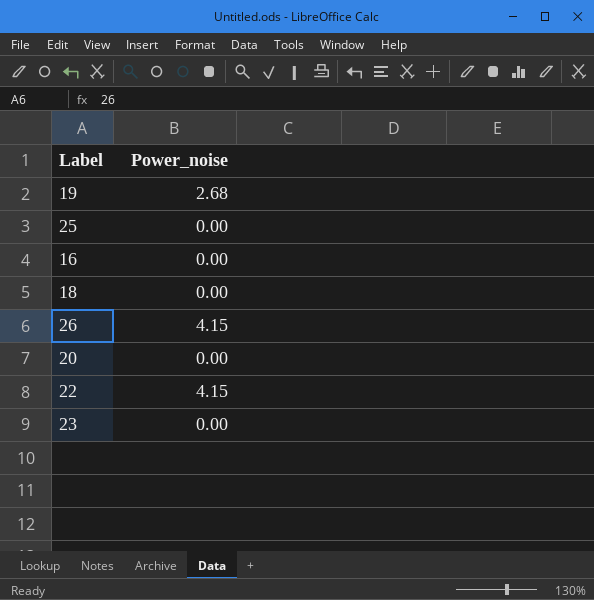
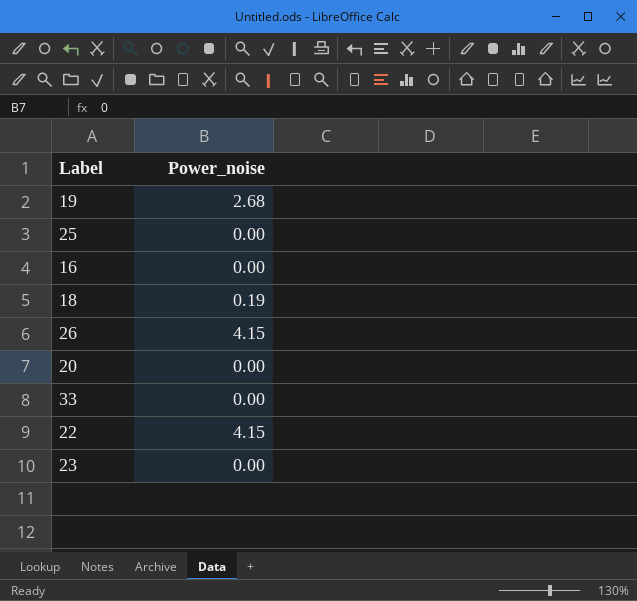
18 | Power_noise: 0.00 -> 0.19
row 33: none -> 0.00

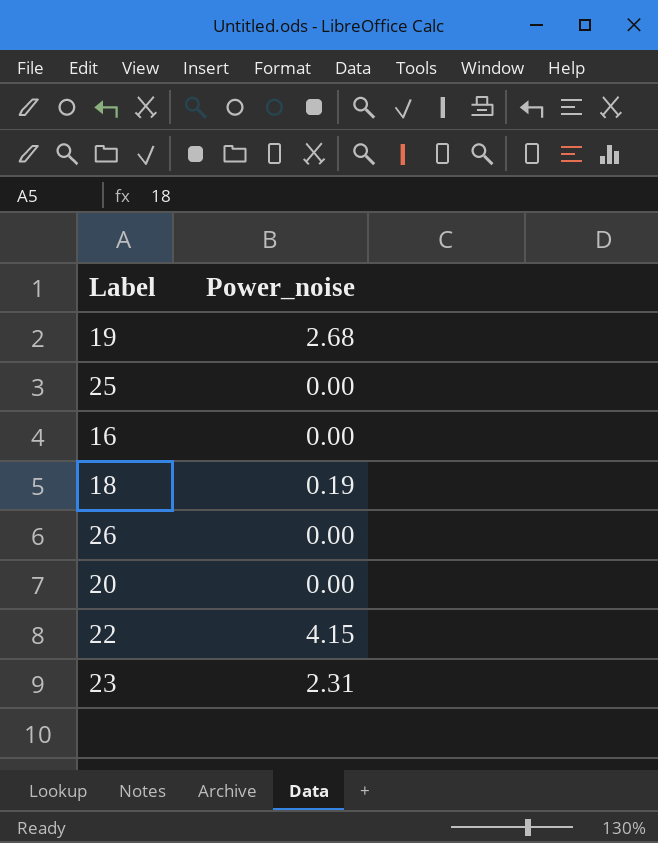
row 33: 0.00 -> none
26 | Power_noise: 4.15 -> 0.00
23 | Power_noise: 0.00 -> 2.31

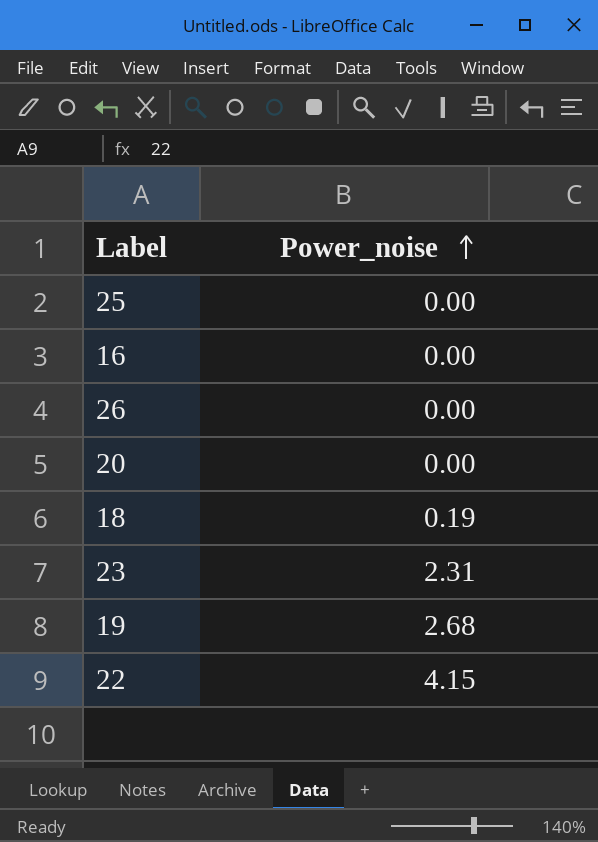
row order: none -> Power_noise ascending

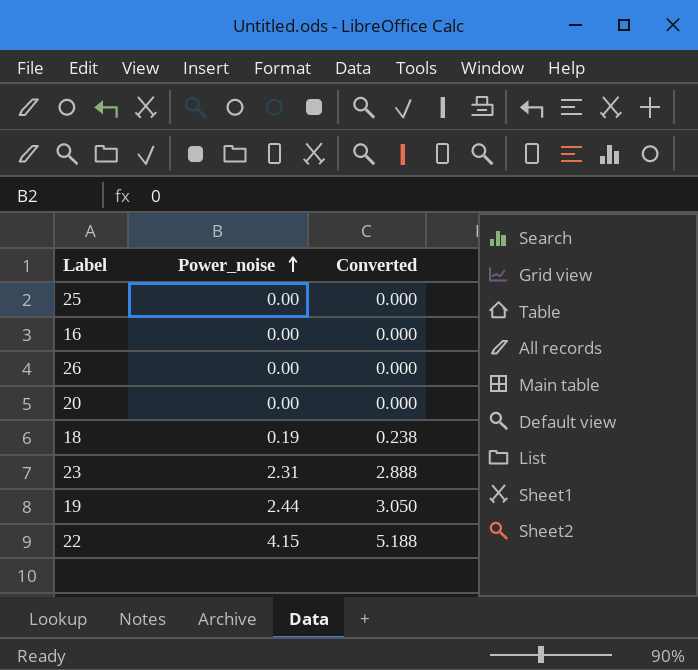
column Converted | formula: none -> [Power_noise] * 1.25
19 | Power_noise: 2.68 -> 2.44

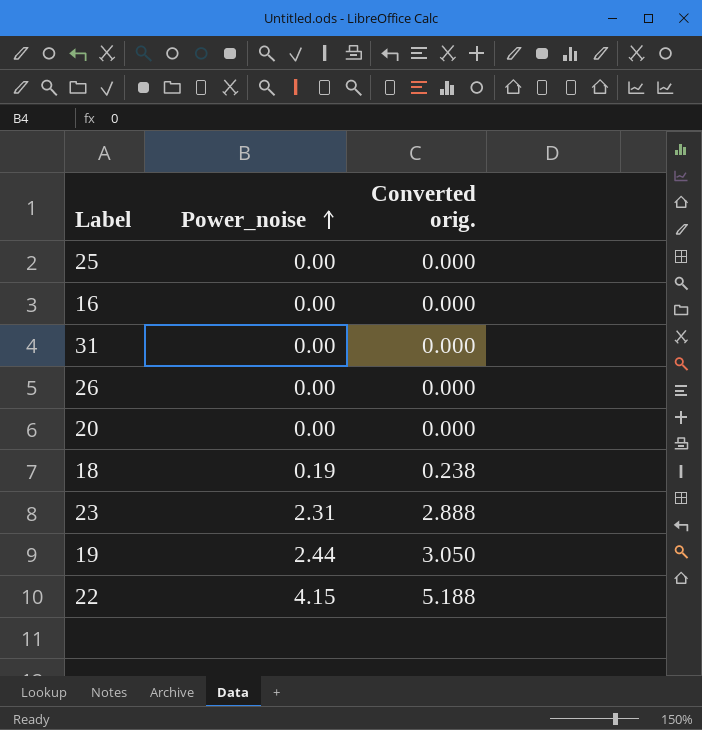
column name: Converted -> Converted orig.
row 31: none -> 0.00 | 0.000

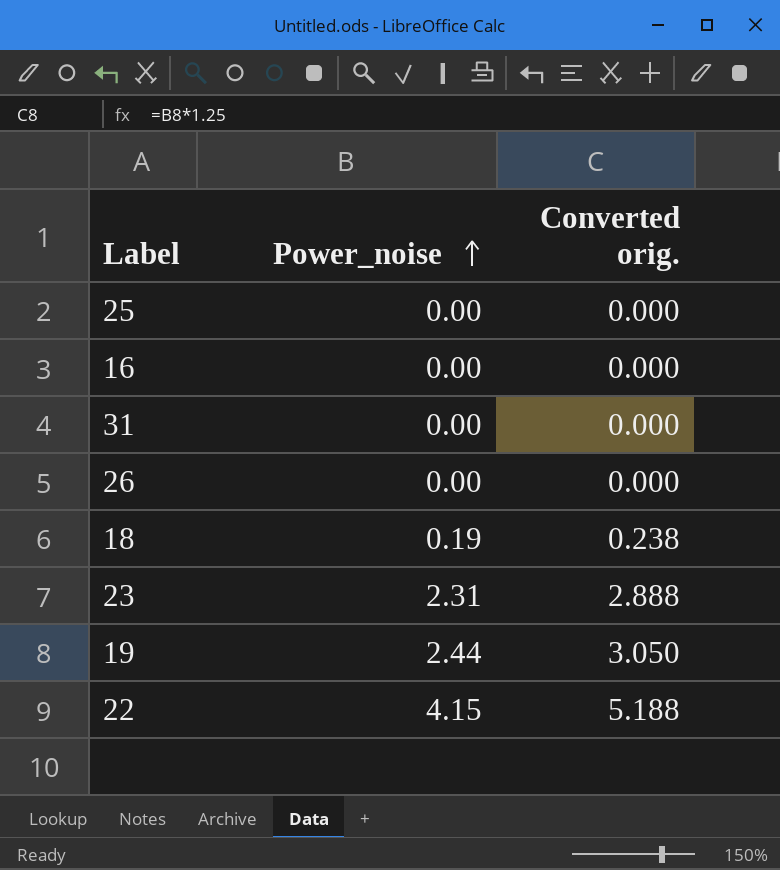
row 20: 0.00 | 0.000 -> none

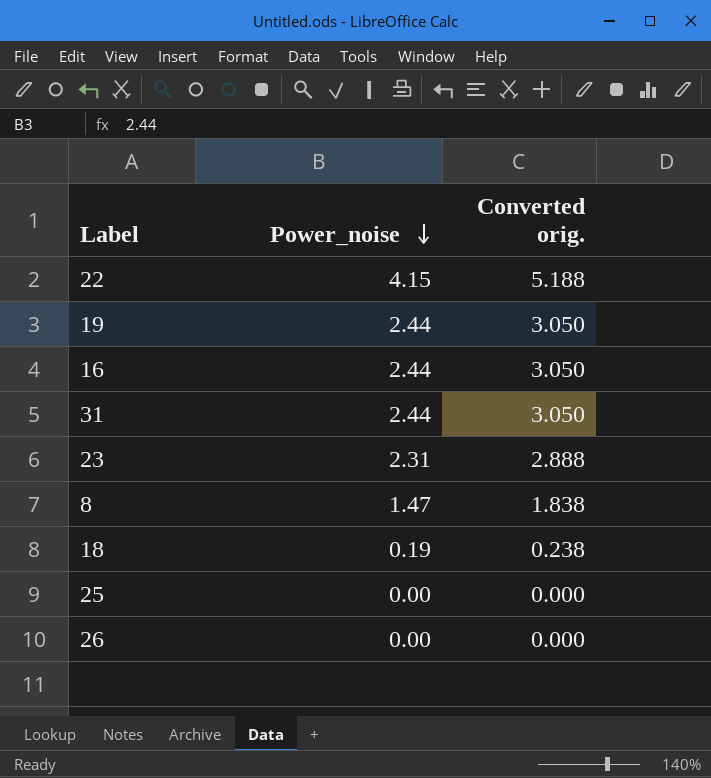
row order: Power_noise ascending -> Power_noise descending
16 | Power_noise: 0.00 -> 2.44
16 | Converted orig.: 0.000 -> 3.050
31 | Power_noise: 0.00 -> 2.44
31 | Converted orig.: 0.000 -> 3.050
row 8: none -> 1.47 | 1.838

